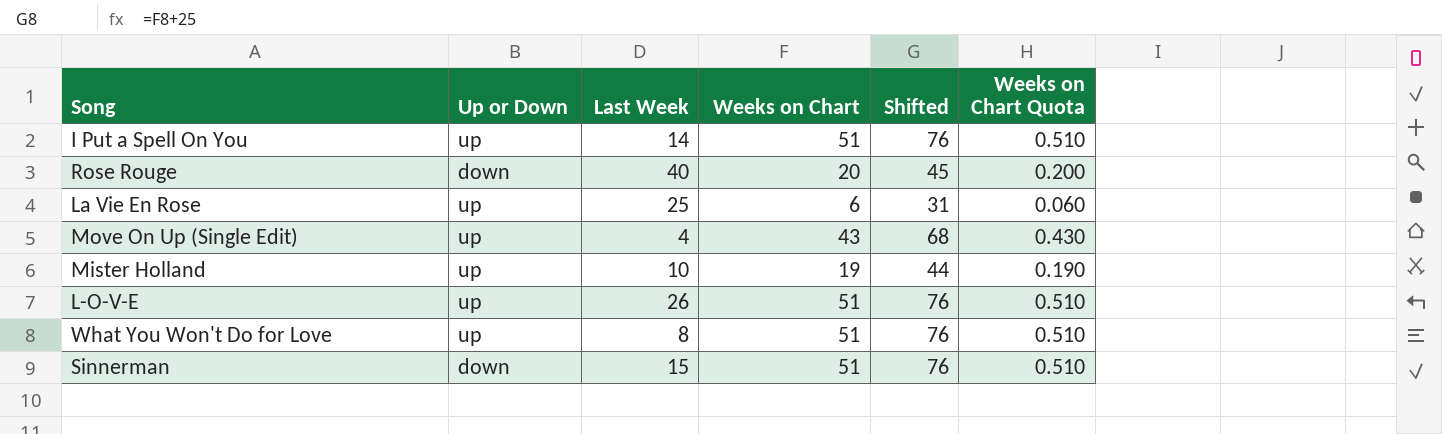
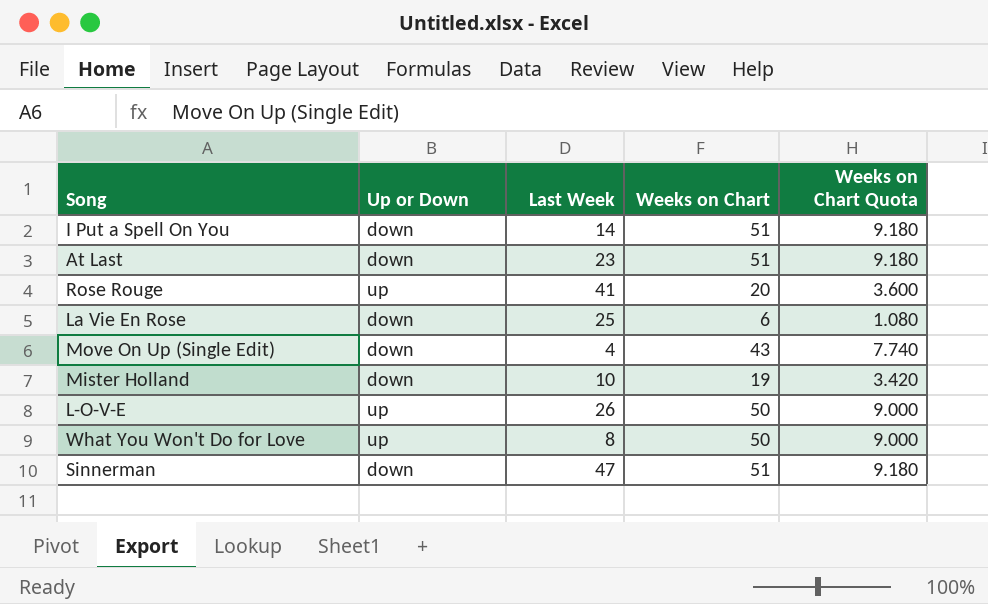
column Shifted | formula: [Weeks on Chart] + 25 -> none
column Weeks on Chart Quota | formula: [Weeks on Chart] * 0.01 -> [Weeks on Chart] * 0.18
I Put a Spell On You | Up or Down: up -> down
row At Last: none -> down | 23 | 51 | 9.180
Rose Rouge | Up or Down: down -> up
Rose Rouge | Last Week: 40 -> 41
La Vie En Rose | Up or Down: up -> down
Move On Up (Single Edit) | Up or Down: up -> down
Mister Holland | Up or Down: up -> down
L-O-V-E | Weeks on Chart: 51 -> 50
What You Won't Do for Love | Weeks on Chart: 51 -> 50
Sinnerman | Last Week: 15 -> 47

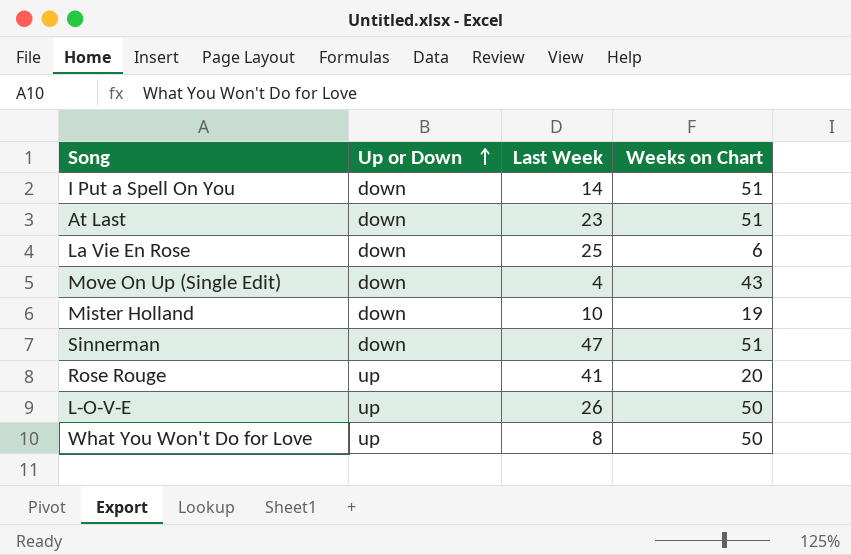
row order: none -> Up or Down ascending
column Weeks on Chart Quota | formula: [Weeks on Chart] * 0.18 -> none

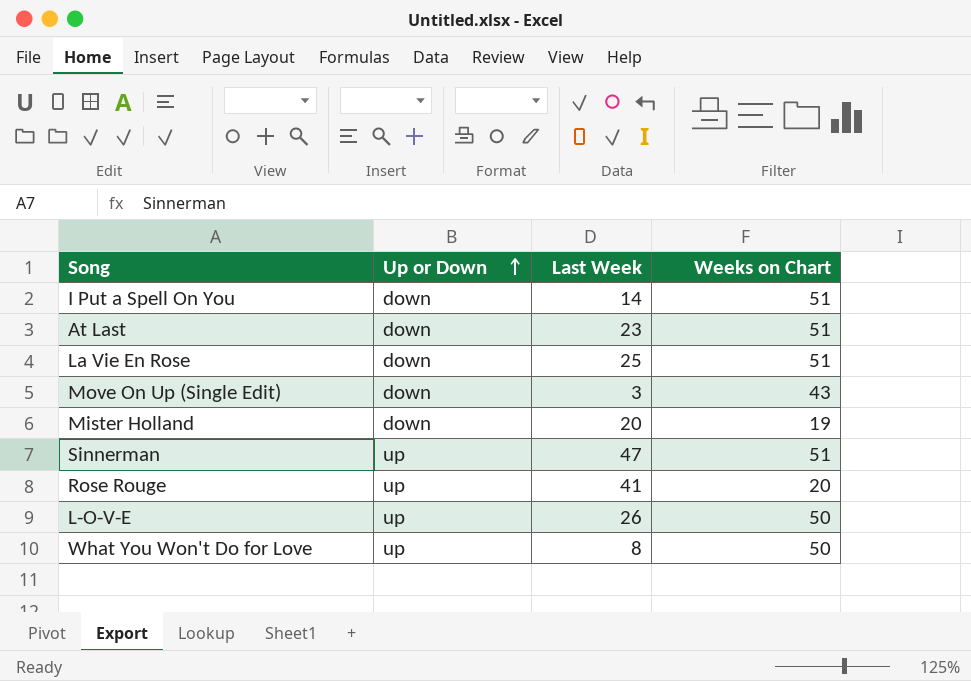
La Vie En Rose | Weeks on Chart: 6 -> 51
Move On Up (Single Edit) | Last Week: 4 -> 3
Mister Holland | Last Week: 10 -> 20
Sinnerman | Up or Down: down -> up

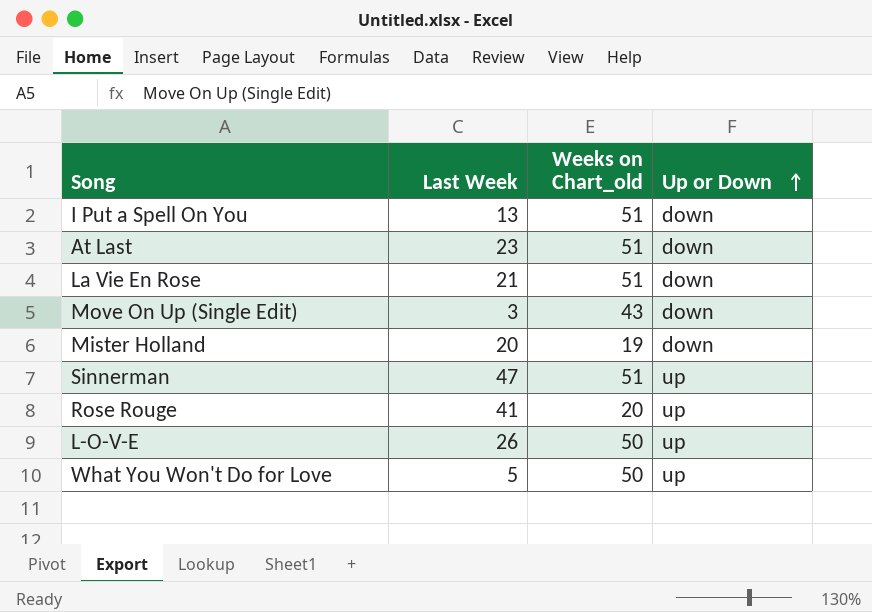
column name: Weeks on Chart -> Weeks on Chart_old
column Up or Down | position: 2 -> 4
I Put a Spell On You | Last Week: 14 -> 13
La Vie En Rose | Last Week: 25 -> 21
What You Won't Do for Love | Last Week: 8 -> 5

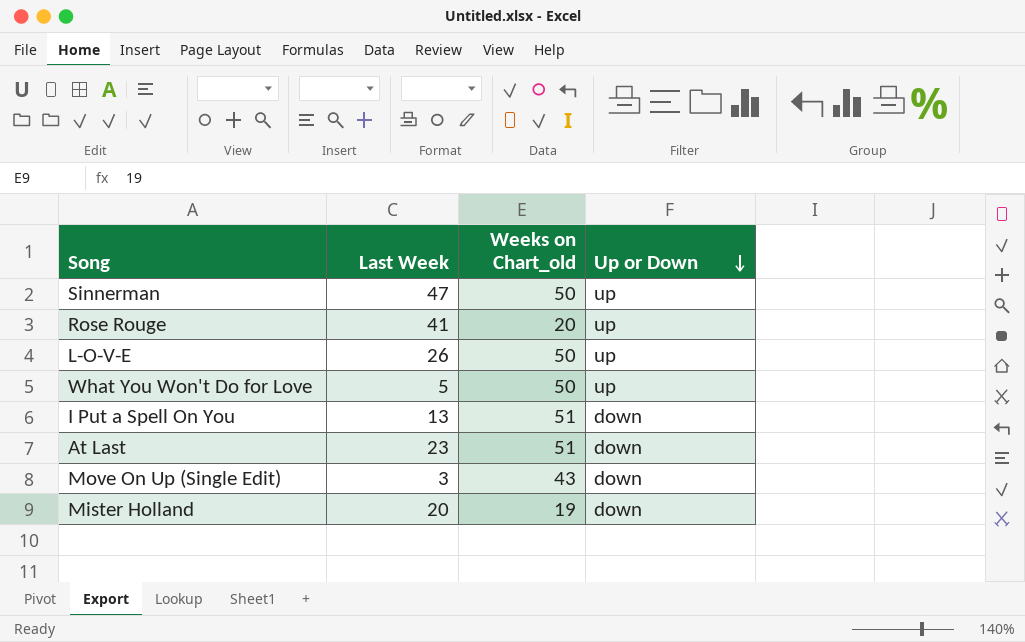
row order: Up or Down ascending -> Up or Down descending
row La Vie En Rose: 21 | 51 | down -> none
Sinnerman | Weeks on Chart_old: 51 -> 50

